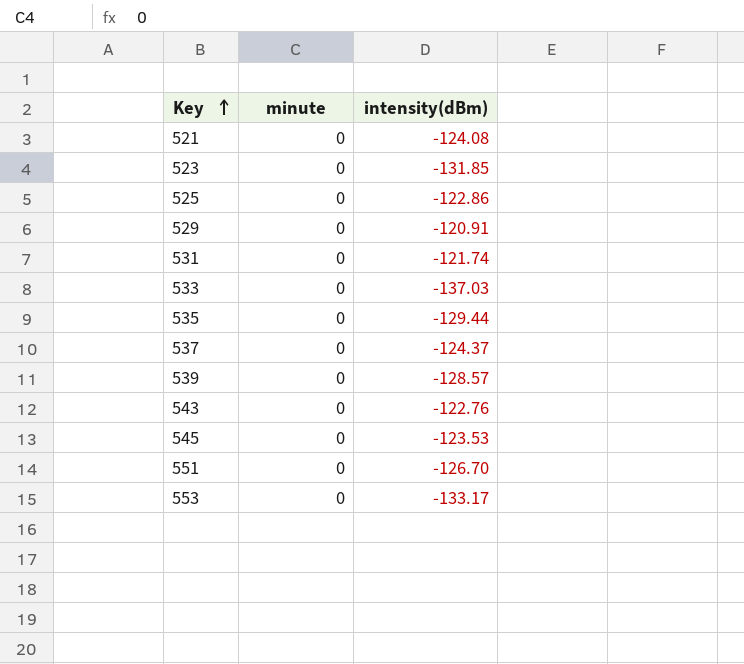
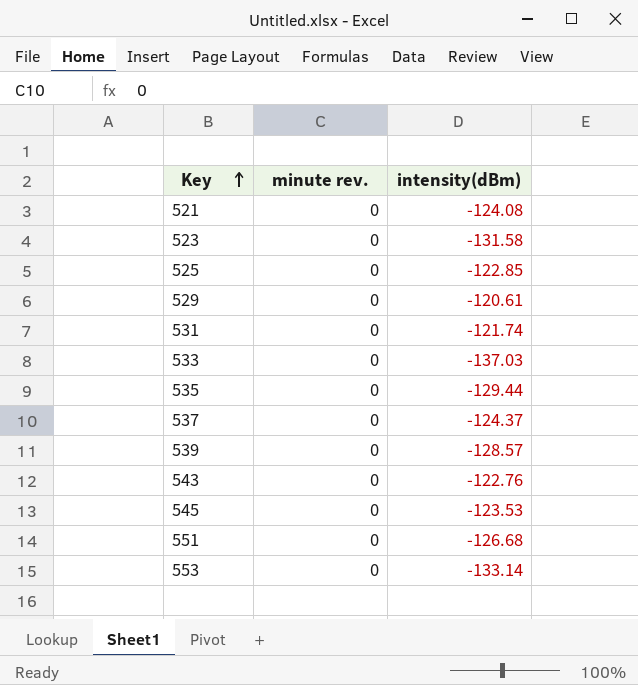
column name: minute -> minute rev.
523 | intensity(dBm): -131.85 -> -131.58
525 | intensity(dBm): -122.86 -> -122.85
529 | intensity(dBm): -120.91 -> -120.61
551 | intensity(dBm): -126.70 -> -126.68
553 | intensity(dBm): -133.17 -> -133.14

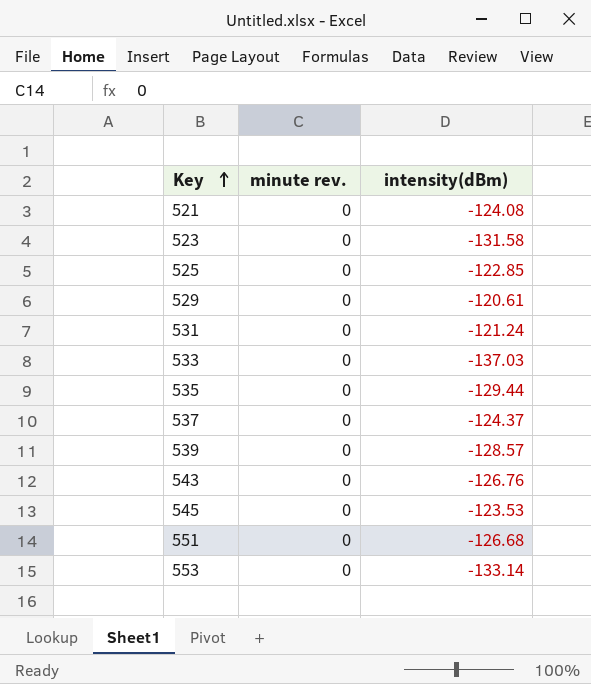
531 | intensity(dBm): -121.74 -> -121.24
543 | intensity(dBm): -122.76 -> -126.76

